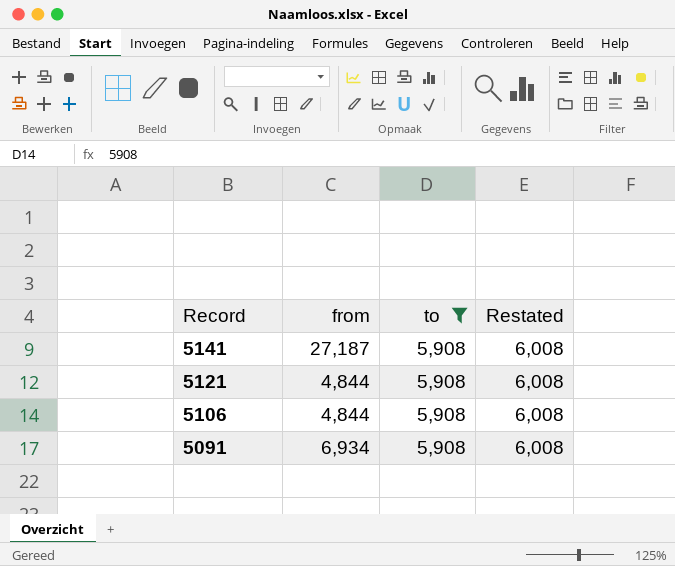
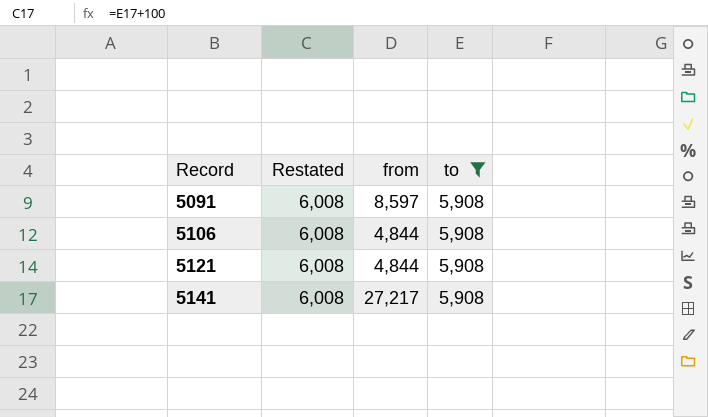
row order: Record descending -> Record ascending
column Restated | position: 4 -> 2
5091 | from: 6,934 -> 8,597
5141 | from: 27,187 -> 27,217

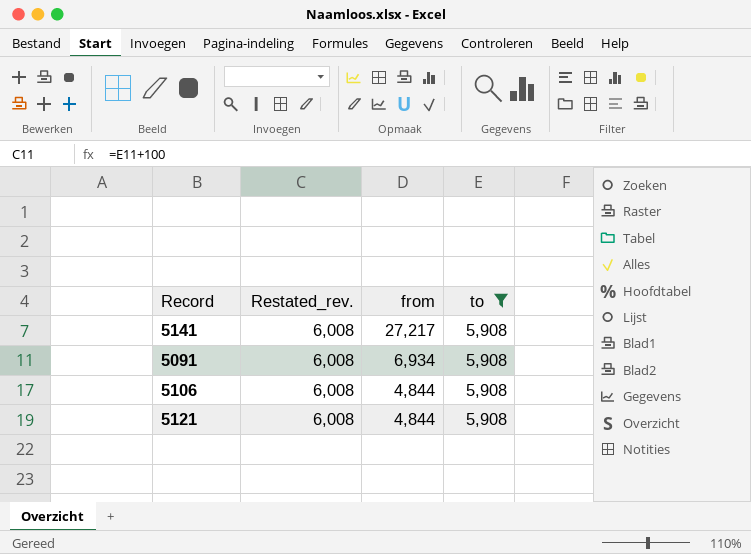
row order: Record ascending -> from descending
column name: Restated -> Restated_rev.
5091 | from: 8,597 -> 6,934

